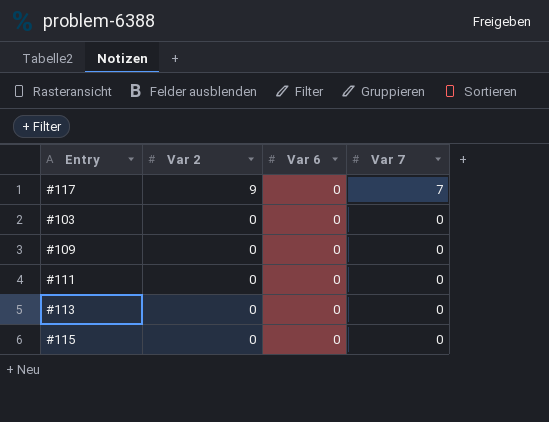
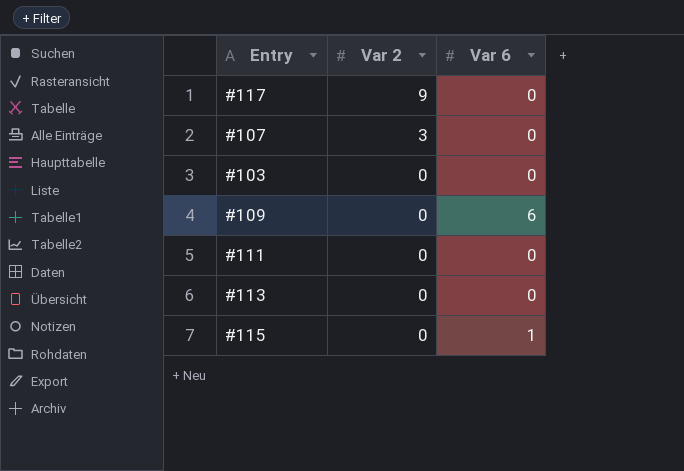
column Var 7 | position: 4 -> none
row #107: none -> 3 | 0
#109 | Var 6: 0 -> 6
#115 | Var 6: 0 -> 1

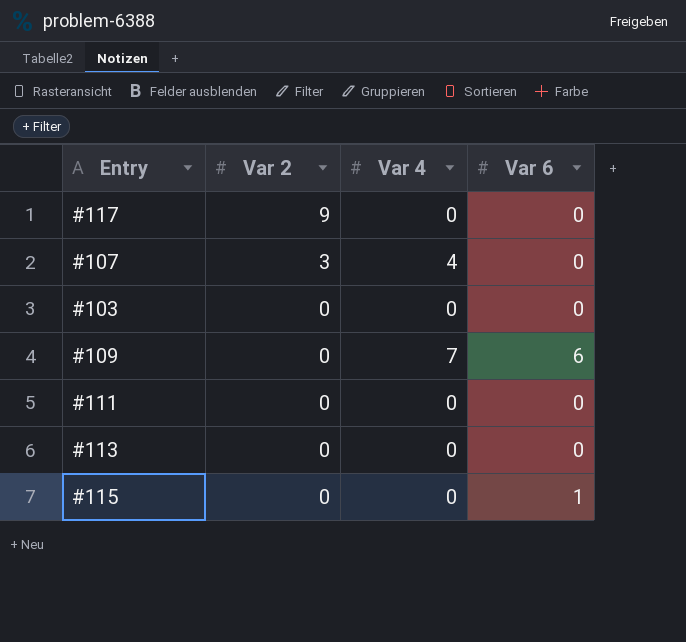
column Var 4 | position: none -> 3

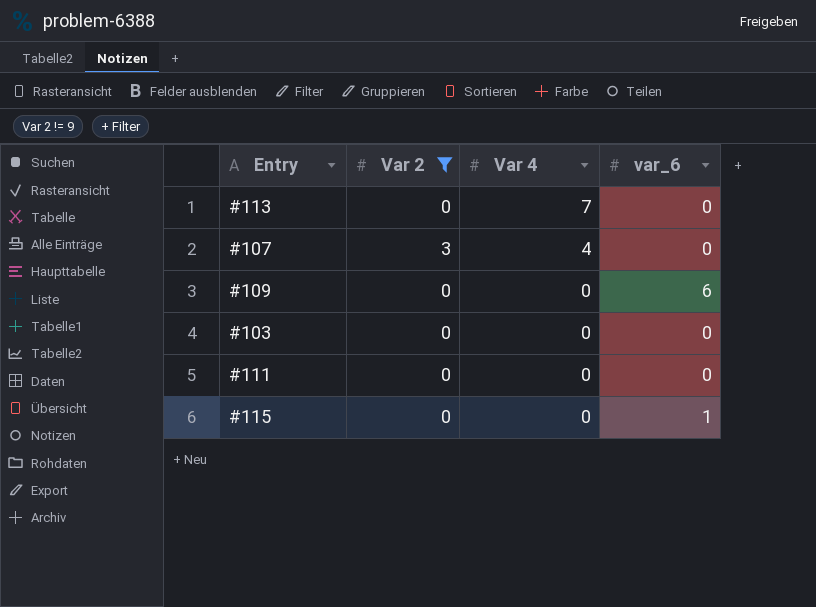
filter: none -> Var 2 != 9
row order: Var 2 descending -> Var 4 descending
column name: Var 6 -> var_6
#113 | Var 4: 0 -> 7
#109 | Var 4: 7 -> 0

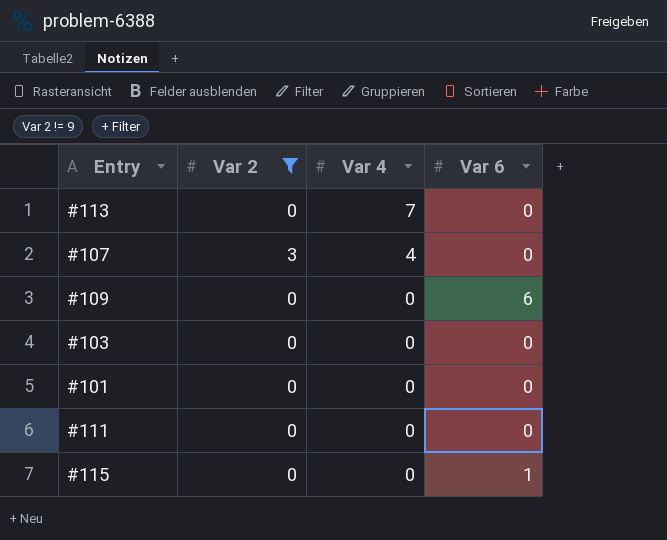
column name: var_6 -> Var 6
row #101: none -> 0 | 0 | 0

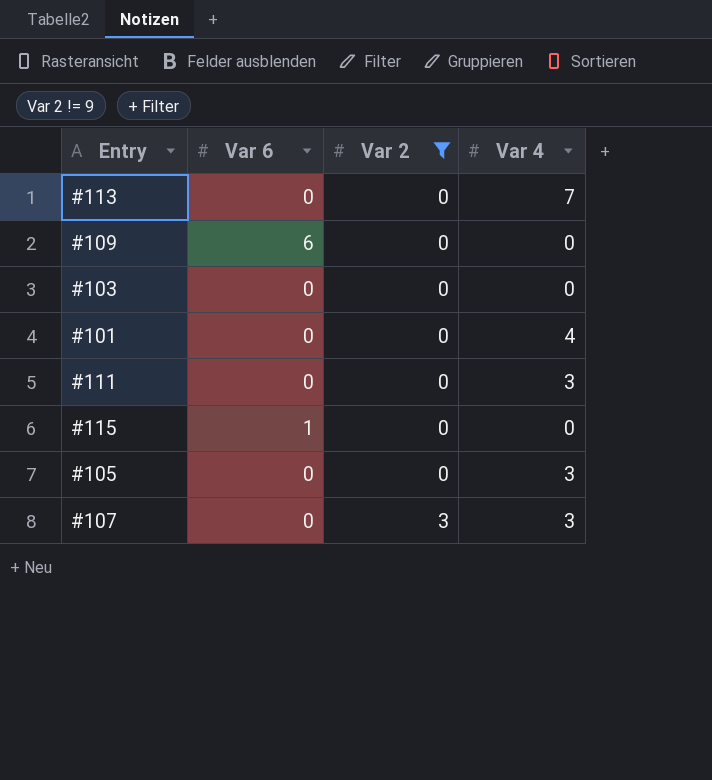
row order: Var 4 descending -> Var 2 ascending
column Var 6 | position: 4 -> 2
#101 | Var 4: 0 -> 4
#111 | Var 4: 0 -> 3
row #105: none -> 0 | 0 | 3
#107 | Var 4: 4 -> 3

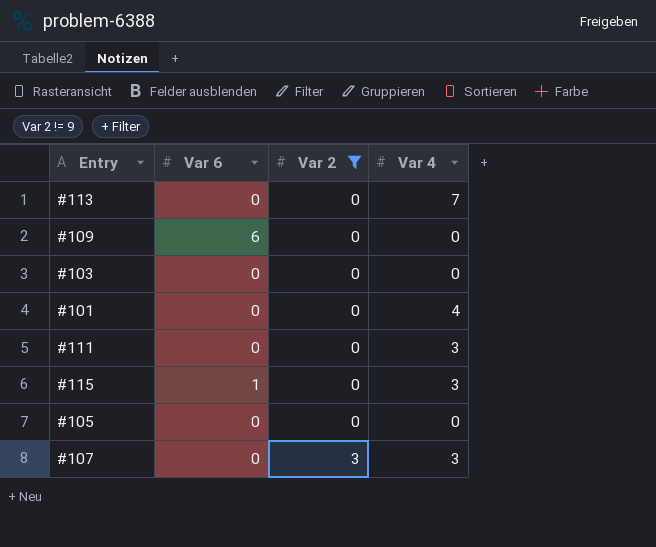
#115 | Var 4: 0 -> 3
#105 | Var 4: 3 -> 0

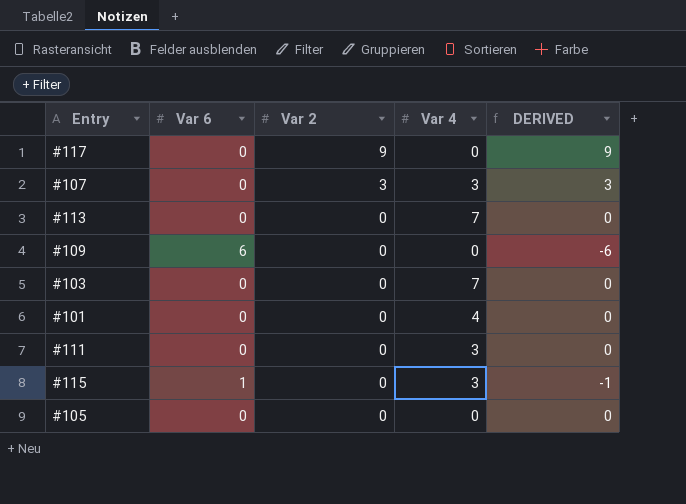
filter: Var 2 != 9 -> none
row order: Var 2 ascending -> Var 2 descending
column DERIVED | formula: none -> [Var 2] - [Var 6]
#103 | Var 4: 0 -> 7

